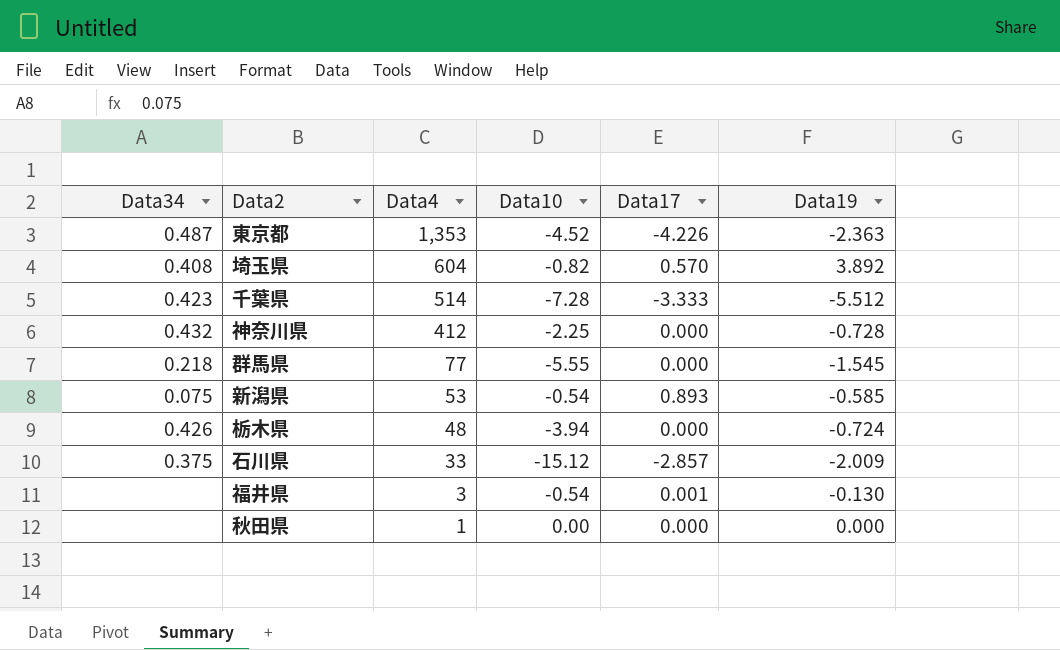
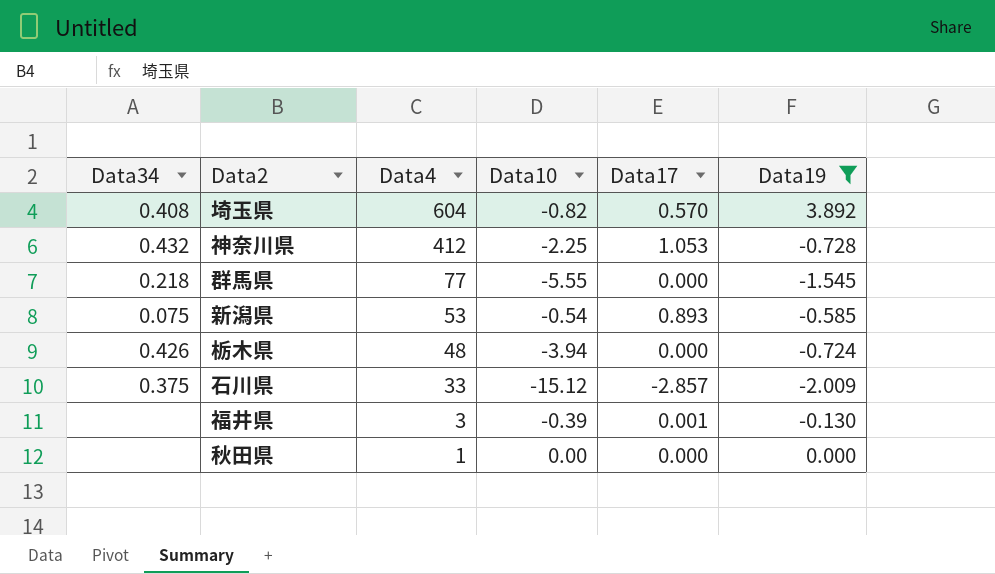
filter: none -> Data19 >= -2.009
神奈川県 | Data17: 0.000 -> 1.053
福井県 | Data10: -0.54 -> -0.39

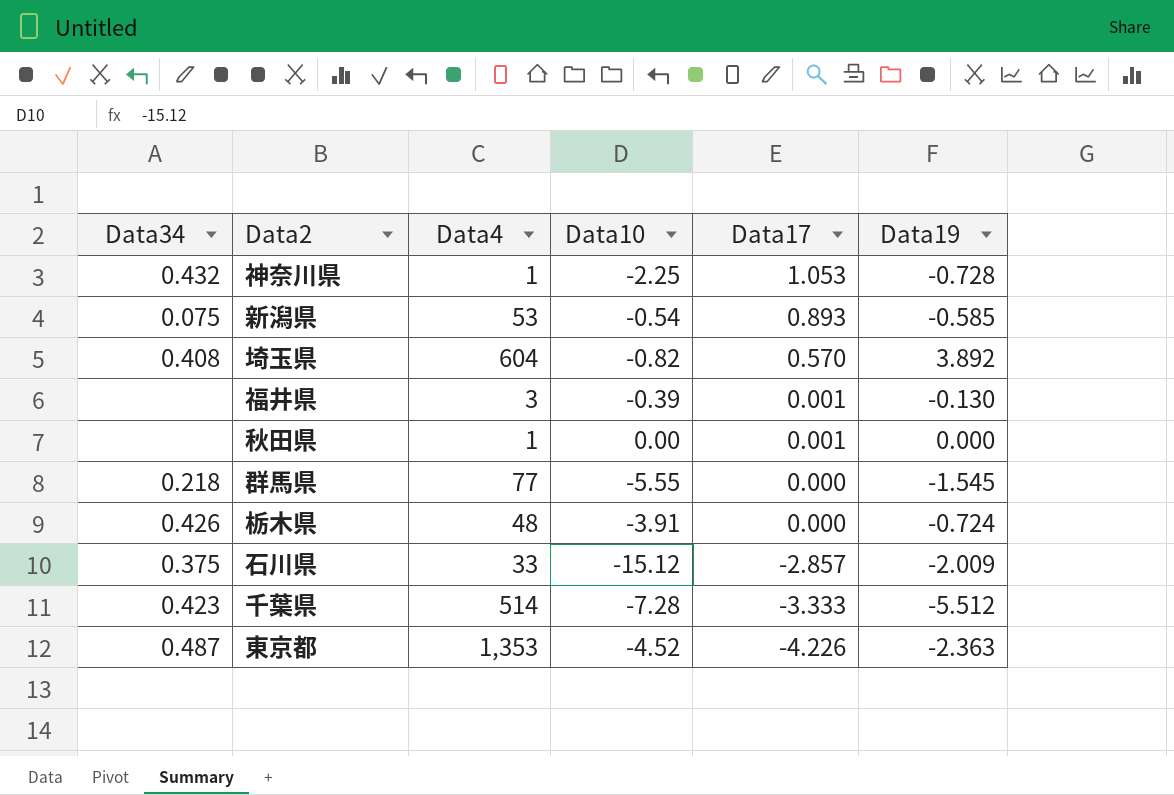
filter: Data19 >= -2.009 -> none
row order: Data4 descending -> Data17 descending
神奈川県 | Data4: 412 -> 1
秋田県 | Data17: 0.000 -> 0.001
栃木県 | Data10: -3.94 -> -3.91

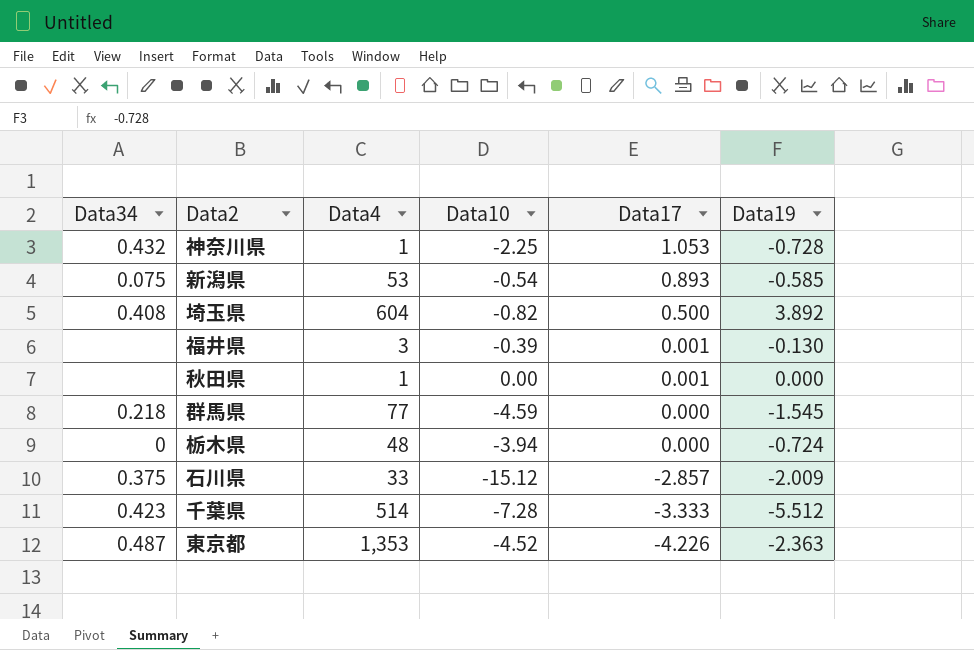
埼玉県 | Data17: 0.570 -> 0.500
群馬県 | Data10: -5.55 -> -4.59
栃木県 | Data34: 0.426 -> 0
栃木県 | Data10: -3.91 -> -3.94

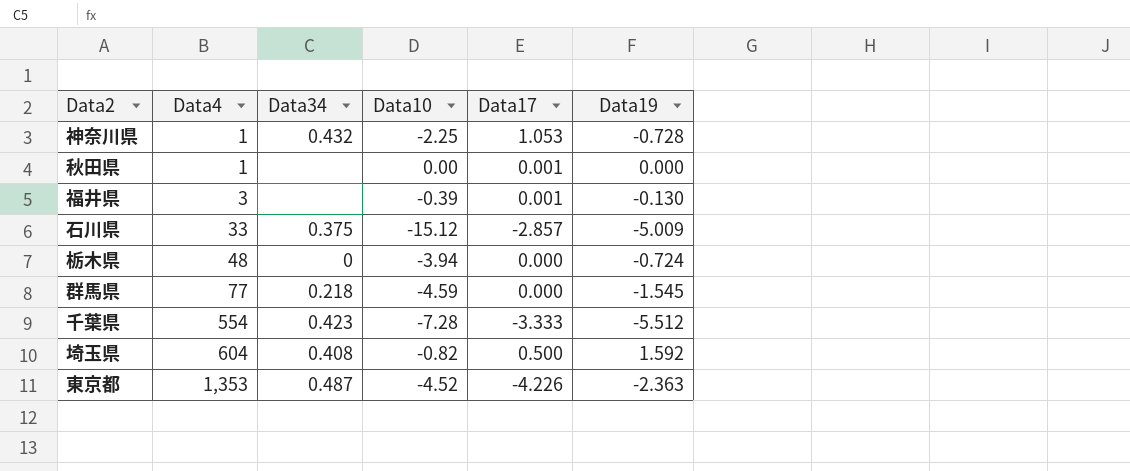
row order: Data17 descending -> Data4 ascending
column Data34 | position: 1 -> 3
row 新潟県: 0.075 | 53 | -0.54 | 0.893 | -0.585 -> none
石川県 | Data19: -2.009 -> -5.009
千葉県 | Data4: 514 -> 554
埼玉県 | Data19: 3.892 -> 1.592

